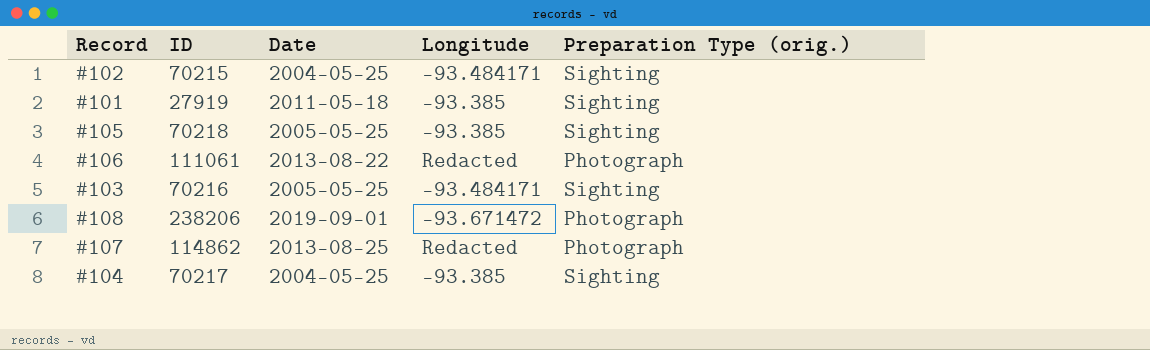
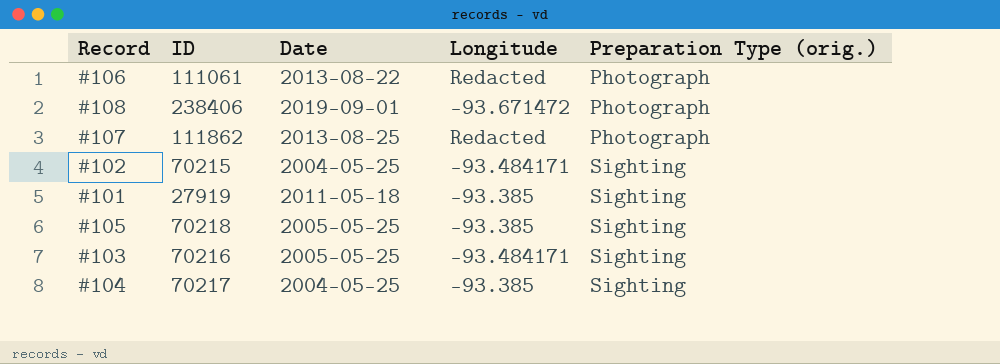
row order: none -> Preparation Type (orig.) ascending
#108 | ID: 238206 -> 238406
#107 | ID: 114862 -> 111862

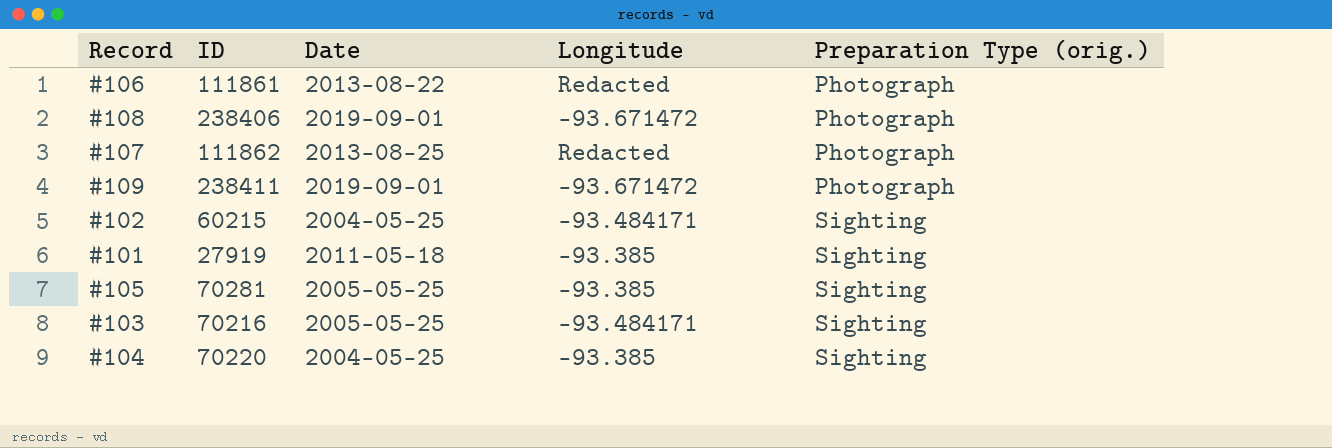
#106 | ID: 111061 -> 111861
row #109: none -> 238411 | 2019-09-01 | -93.671472 | Photograph
#102 | ID: 70215 -> 60215
#105 | ID: 70218 -> 70281
#104 | ID: 70217 -> 70220

